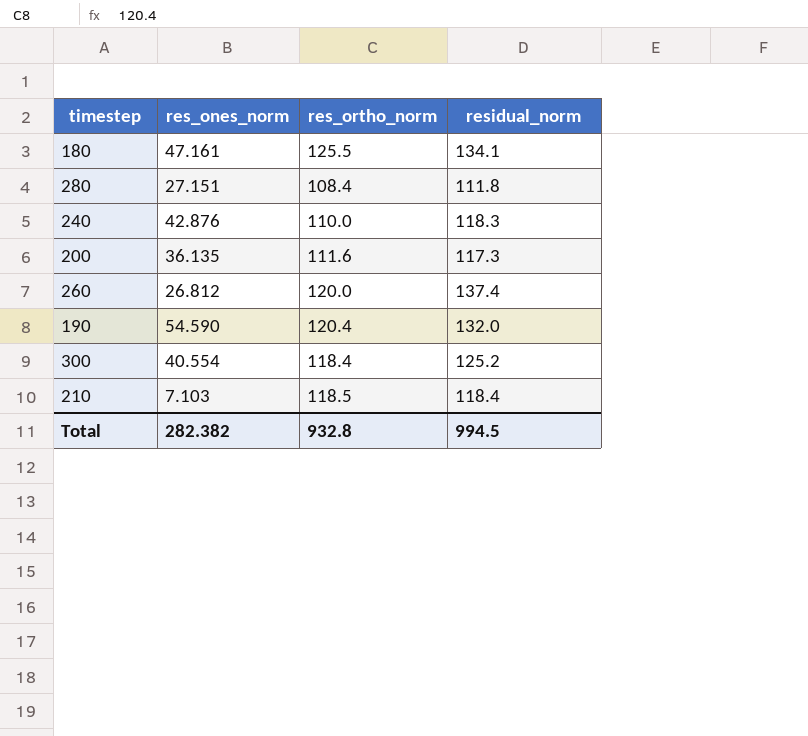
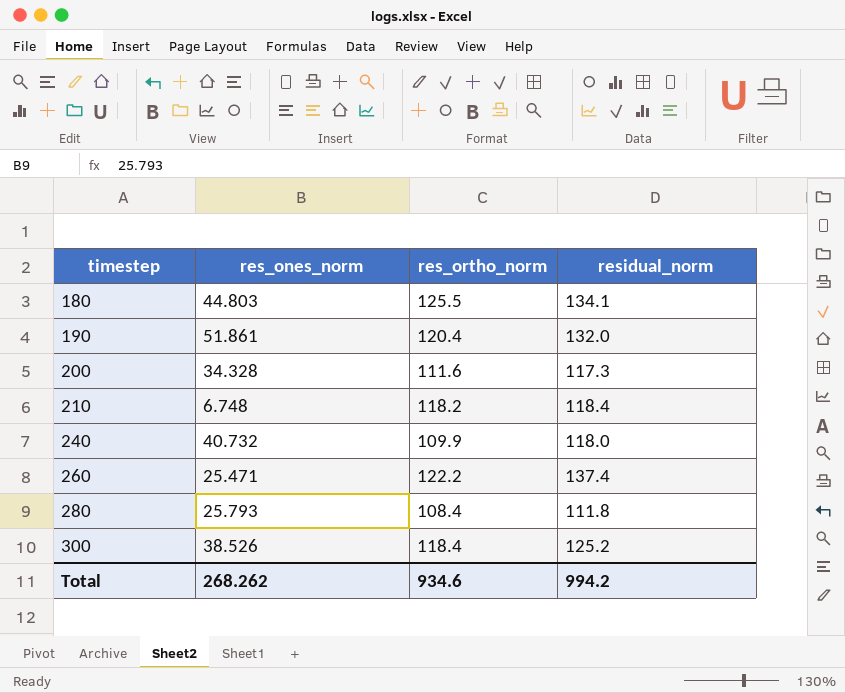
row order: none -> timestep ascending
180 | res_ones_norm: 47.161 -> 44.803
190 | res_ones_norm: 54.590 -> 51.861
200 | res_ones_norm: 36.135 -> 34.328
210 | res_ones_norm: 7.103 -> 6.748
210 | res_ortho_norm: 118.5 -> 118.2
240 | res_ones_norm: 42.876 -> 40.732
240 | res_ortho_norm: 110.0 -> 109.9
240 | residual_norm: 118.3 -> 118.0
260 | res_ones_norm: 26.812 -> 25.471
260 | res_ortho_norm: 120.0 -> 122.2
280 | res_ones_norm: 27.151 -> 25.793
300 | res_ones_norm: 40.554 -> 38.526
Total | res_ones_norm: 282.382 -> 268.262
Total | res_ortho_norm: 932.8 -> 934.6
Total | residual_norm: 994.5 -> 994.2

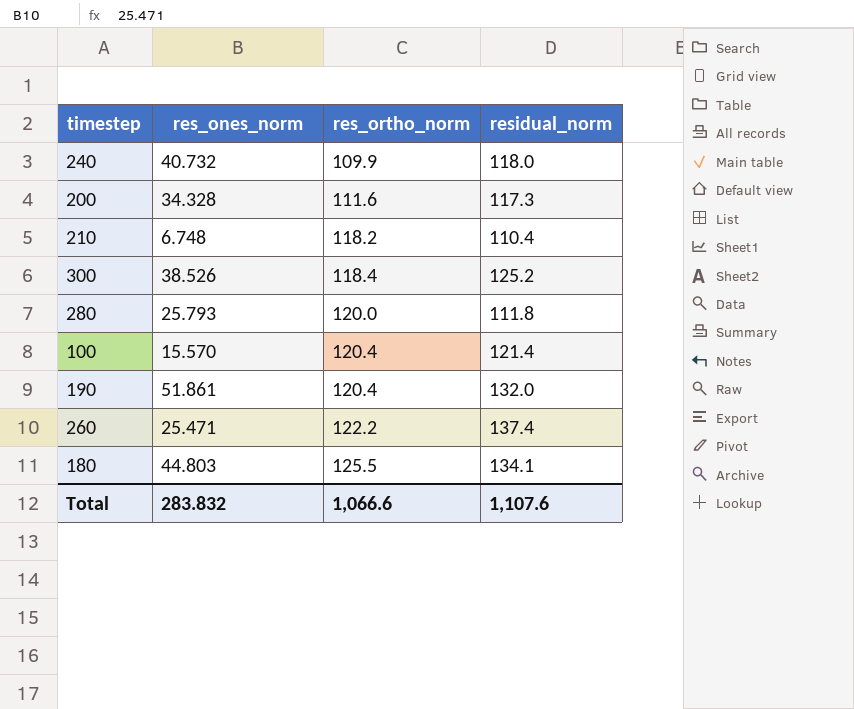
row order: timestep ascending -> res_ortho_norm ascending
210 | residual_norm: 118.4 -> 110.4
280 | res_ortho_norm: 108.4 -> 120.0
row 100: none -> 15.570 | 120.4 | 121.4
Total | res_ones_norm: 268.262 -> 283.832
Total | res_ortho_norm: 934.6 -> 1,066.6
Total | residual_norm: 994.2 -> 1,107.6

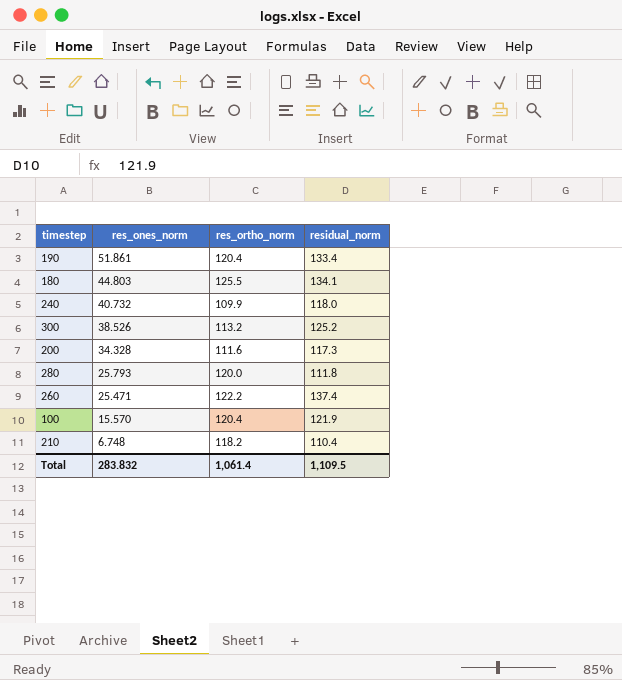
row order: res_ortho_norm ascending -> res_ones_norm descending
190 | residual_norm: 132.0 -> 133.4
300 | res_ortho_norm: 118.4 -> 113.2
100 | residual_norm: 121.4 -> 121.9
Total | res_ortho_norm: 1,066.6 -> 1,061.4
Total | residual_norm: 1,107.6 -> 1,109.5

